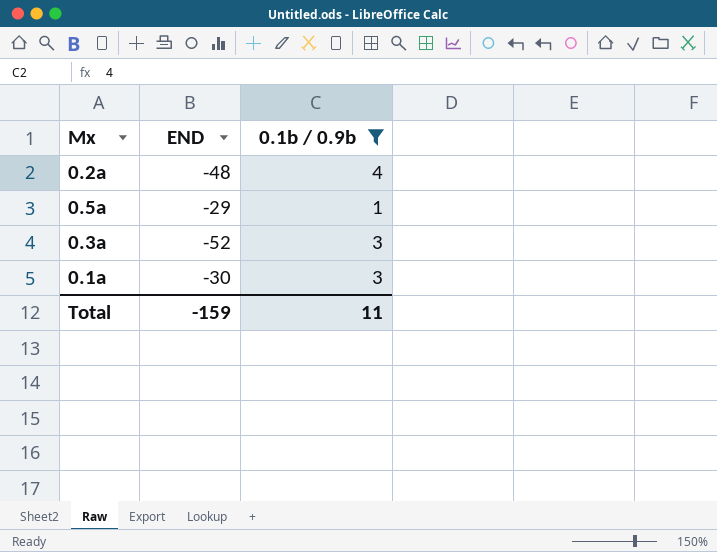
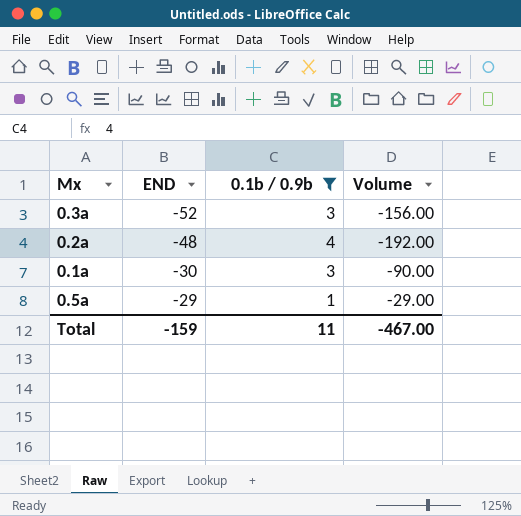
row order: none -> END ascending
column Volume | formula: none -> [END] * [0.1b / 0.9b]

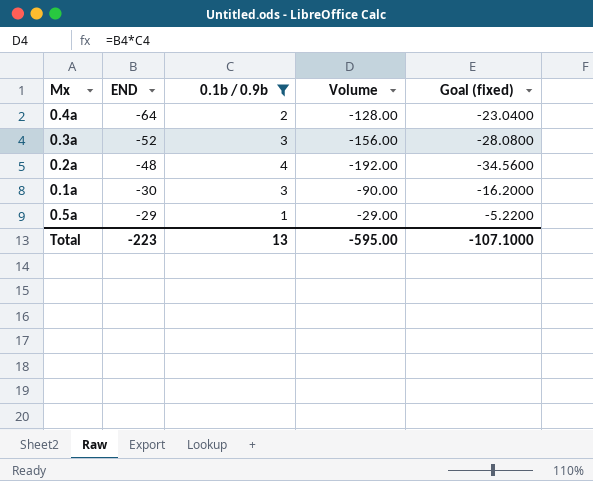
column Goal (fixed) | formula: none -> [Volume] * 0.18
row 0.4a: none -> -64 | 2 | -128.00 | -23.0400
Total | END: -159 -> -223
Total | 0.1b / 0.9b: 11 -> 13
Total | Volume: -467.00 -> -595.00

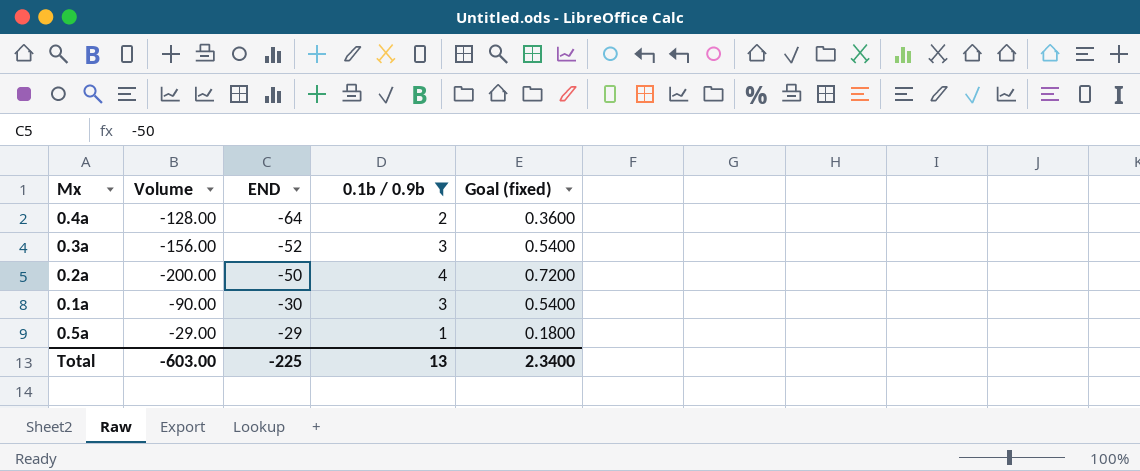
column Volume | position: 4 -> 2
column Goal (fixed) | formula: [Volume] * 0.18 -> [0.1b / 0.9b] * 0.18
0.2a | Volume: -192.00 -> -200.00
0.2a | END: -48 -> -50
Total | Volume: -595.00 -> -603.00
Total | END: -223 -> -225
Total | Goal (fixed): -107.1000 -> 2.3400

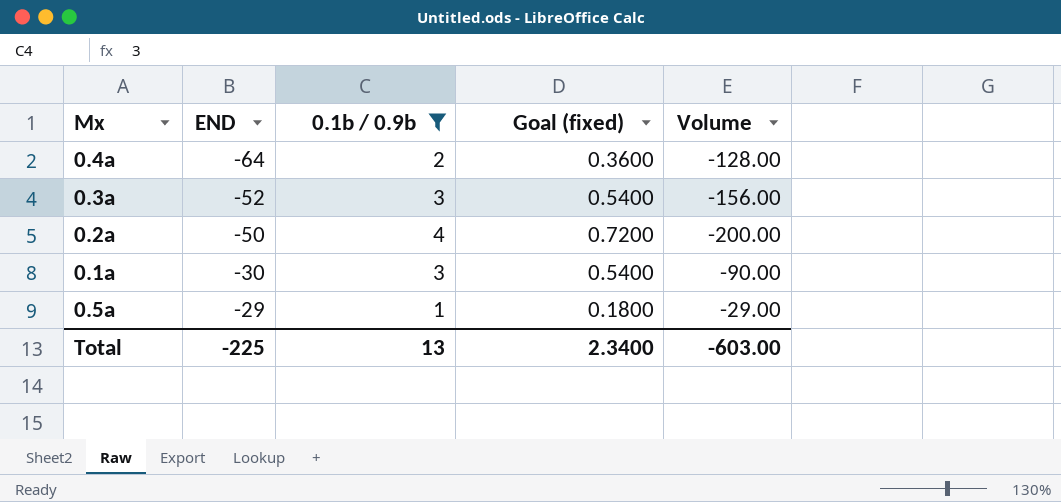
column Volume | position: 2 -> 5

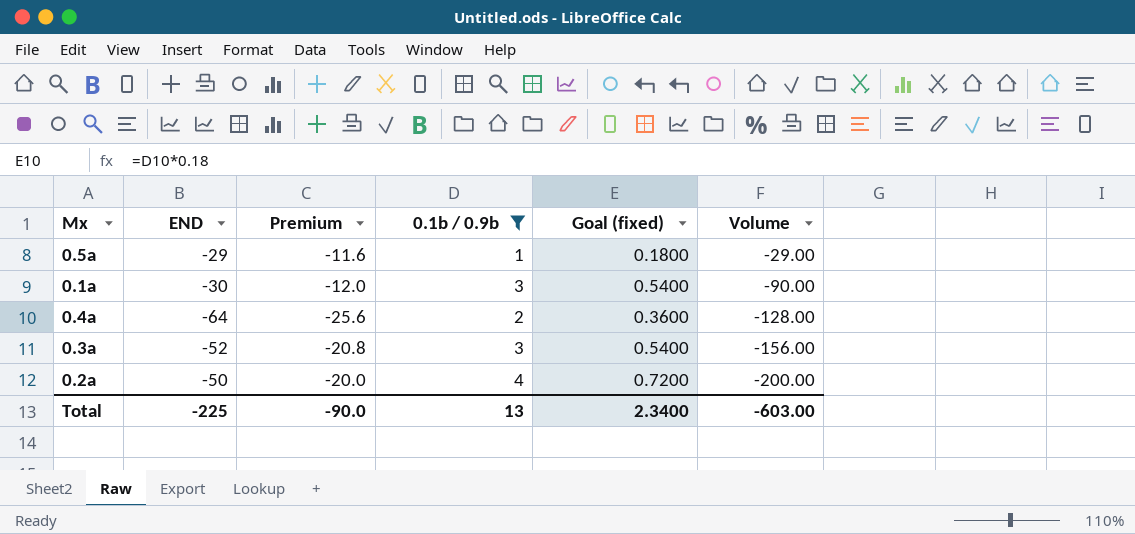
row order: END ascending -> Volume descending
column Premium | formula: none -> [END] * 0.4

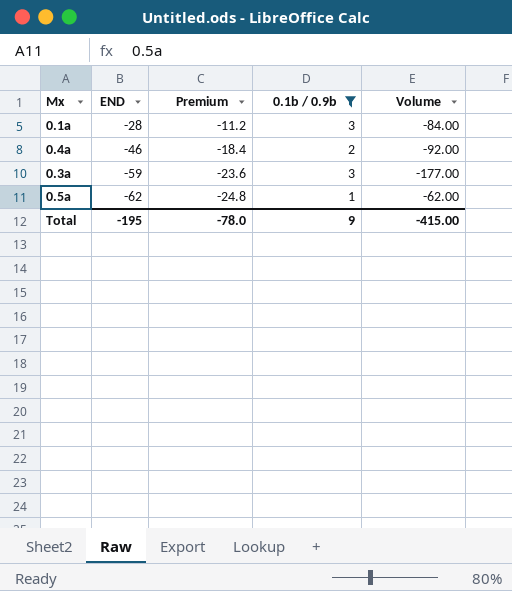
row order: Volume descending -> END descending
column Goal (fixed) | formula: [0.1b / 0.9b] * 0.18 -> none
row 0.2a: -50 | -20.0 | 4 | 0.7200 | -200.00 -> none
0.1a | END: -30 -> -28
0.1a | Premium: -12.0 -> -11.2
0.1a | Volume: -90.00 -> -84.00
0.4a | END: -64 -> -46
0.4a | Premium: -25.6 -> -18.4
0.4a | Volume: -128.00 -> -92.00
0.3a | END: -52 -> -59
0.3a | Premium: -20.8 -> -23.6
0.3a | Volume: -156.00 -> -177.00
0.5a | END: -29 -> -62
0.5a | Premium: -11.6 -> -24.8
0.5a | Volume: -29.00 -> -62.00
Total | END: -225 -> -195
Total | Premium: -90.0 -> -78.0
Total | 0.1b / 0.9b: 13 -> 9
Total | Volume: -603.00 -> -415.00

